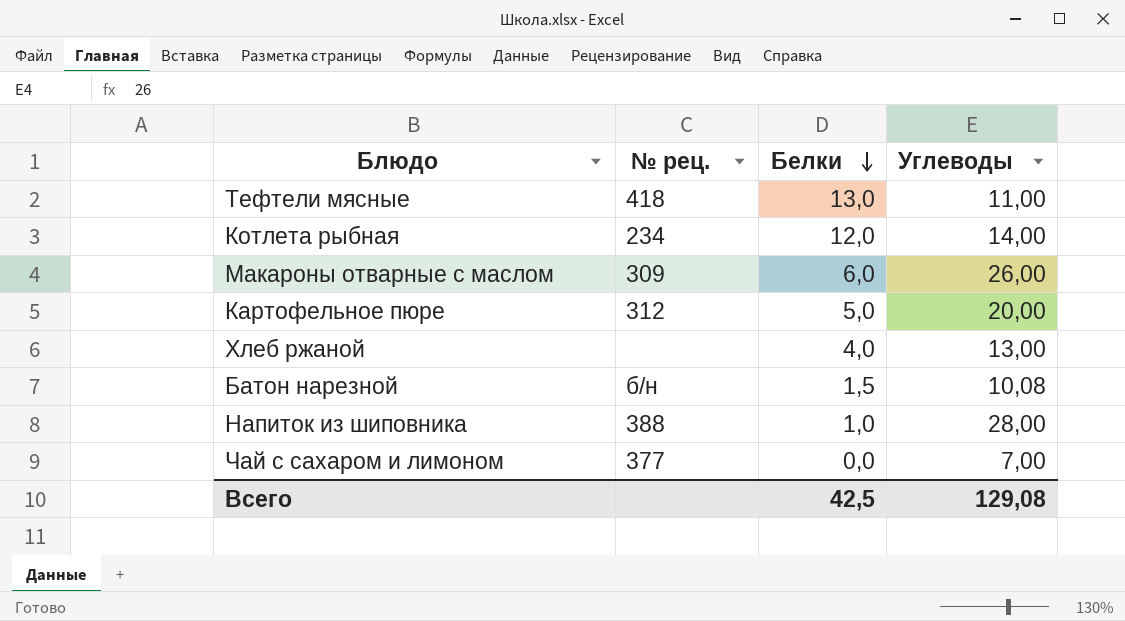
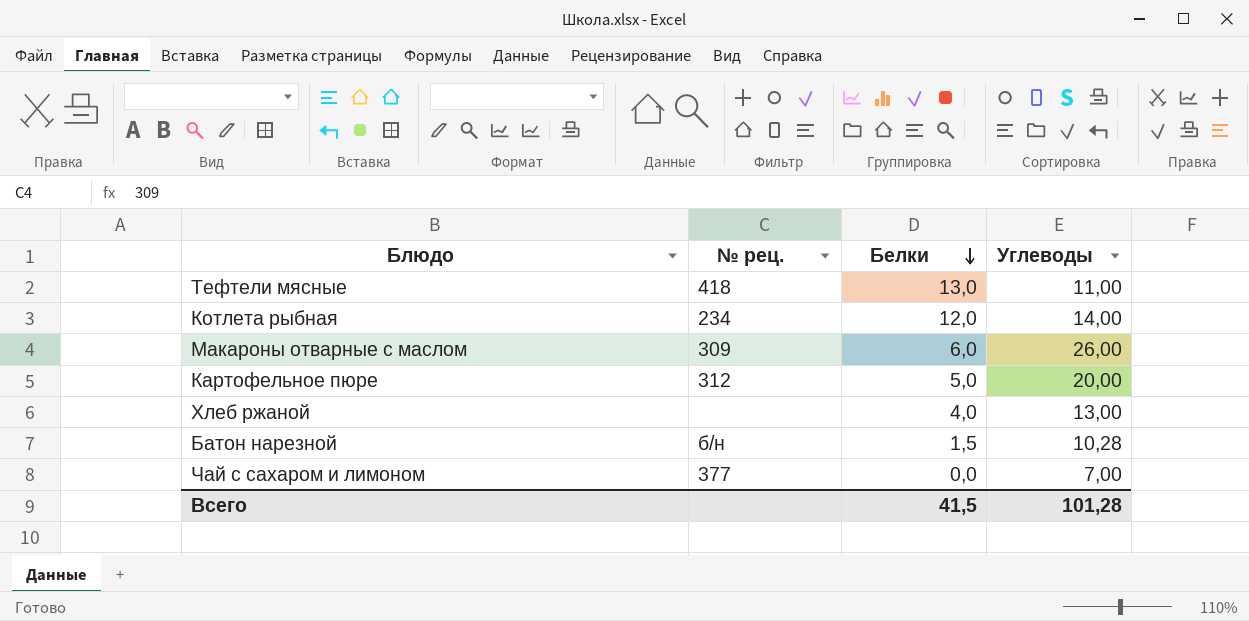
row Напиток из шиповника: 388 | 1,0 | 28,00 -> none
Батон нарезной | Углеводы: 10,08 -> 10,28
Всего | Белки: 42,5 -> 41,5
Всего | Углеводы: 129,08 -> 101,28

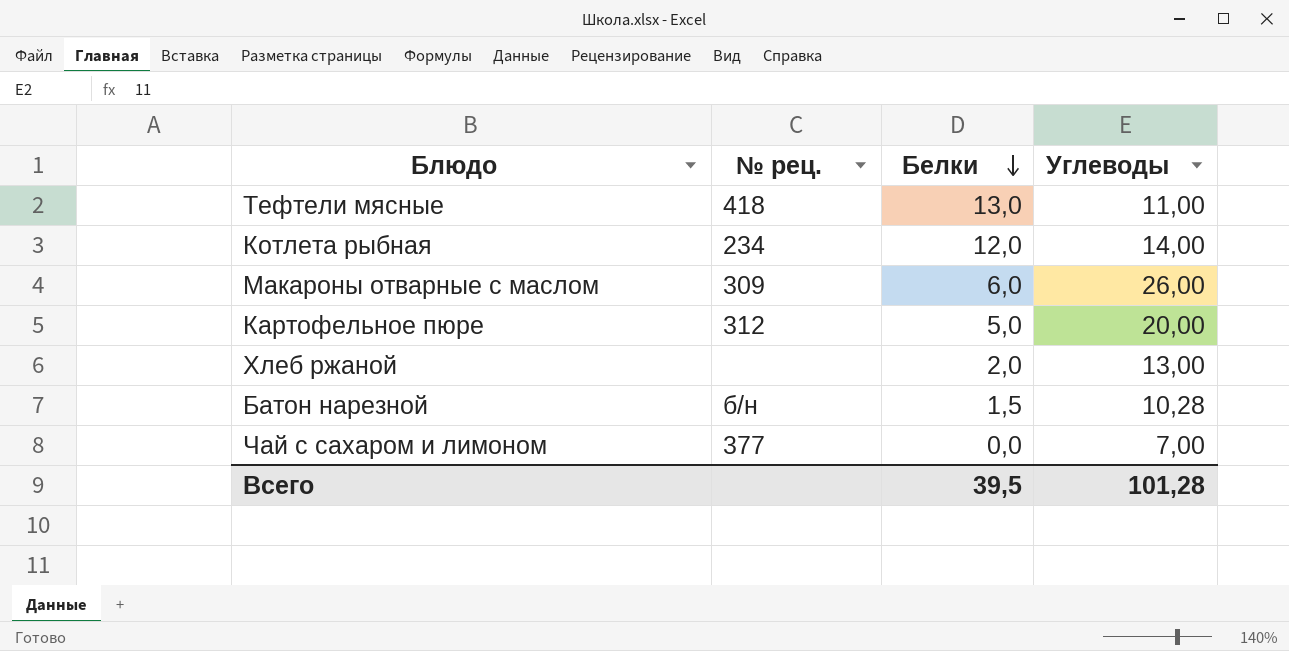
Хлеб ржаной | Белки: 4,0 -> 2,0
Всего | Белки: 41,5 -> 39,5

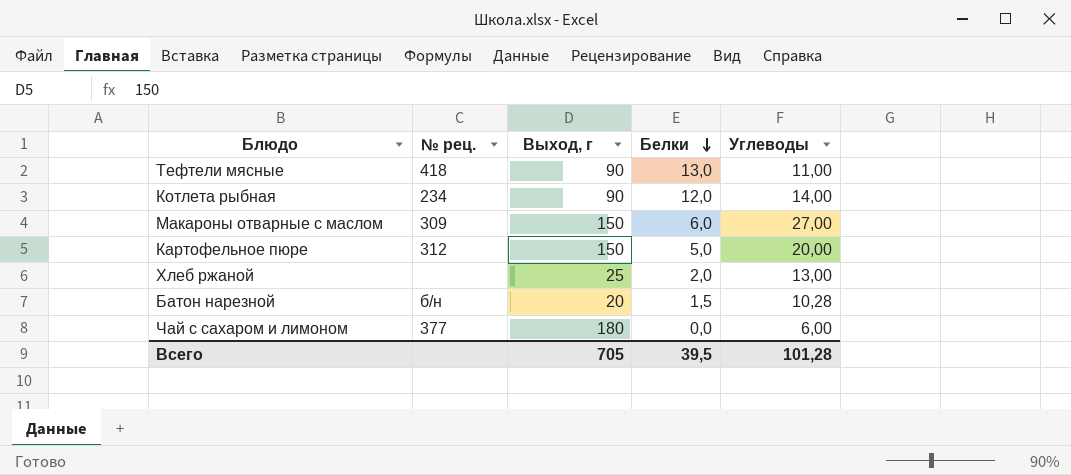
column Выход, г | position: none -> 3
Макароны отварные с маслом | Углеводы: 26,00 -> 27,00
Чай с сахаром и лимоном | Углеводы: 7,00 -> 6,00

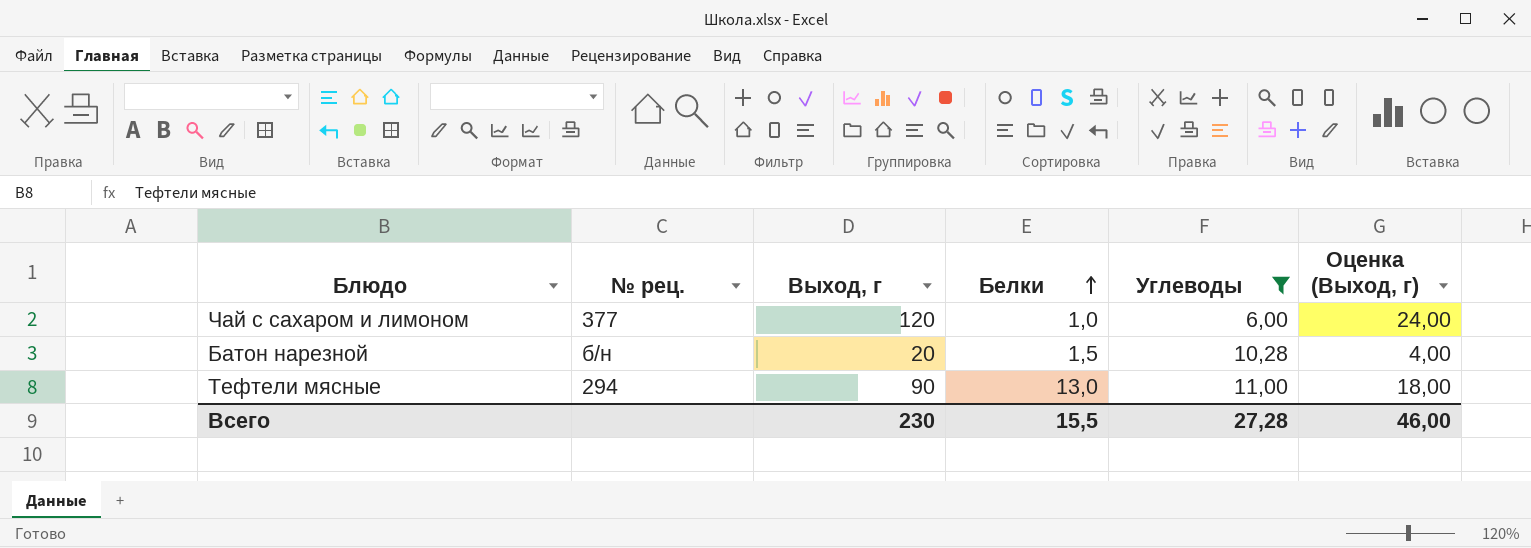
filter: none -> Углеводы <= 11,00
row order: Белки descending -> Белки ascending
column Оценка (Выход, г) | formula: none -> [Выход, г] * 0,2
Чай с сахаром и лимоном | Выход, г: 180 -> 120
Чай с сахаром и лимоном | Белки: 0,0 -> 1,0
Тефтели мясные | № рец.: 418 -> 294
Всего | Выход, г: 705 -> 230
Всего | Белки: 39,5 -> 15,5
Всего | Углеводы: 101,28 -> 27,28

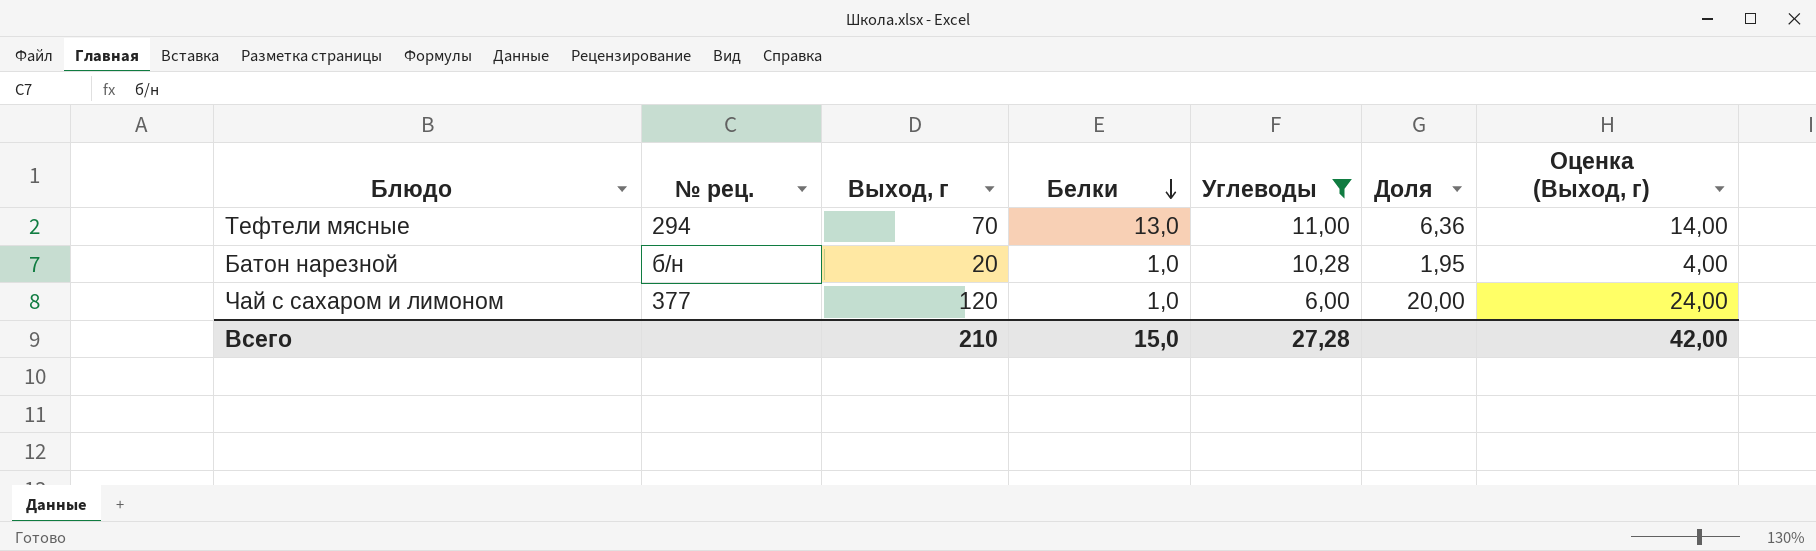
row order: Белки ascending -> Белки descending
column Доля | formula: none -> [Выход, г] / [Углеводы]
Тефтели мясные | Выход, г: 90 -> 70
Тефтели мясные | Оценка (Выход, г): 18,00 -> 14,00
Батон нарезной | Белки: 1,5 -> 1,0
Всего | Выход, г: 230 -> 210
Всего | Белки: 15,5 -> 15,0
Всего | Оценка (Выход, г): 46,00 -> 42,00

